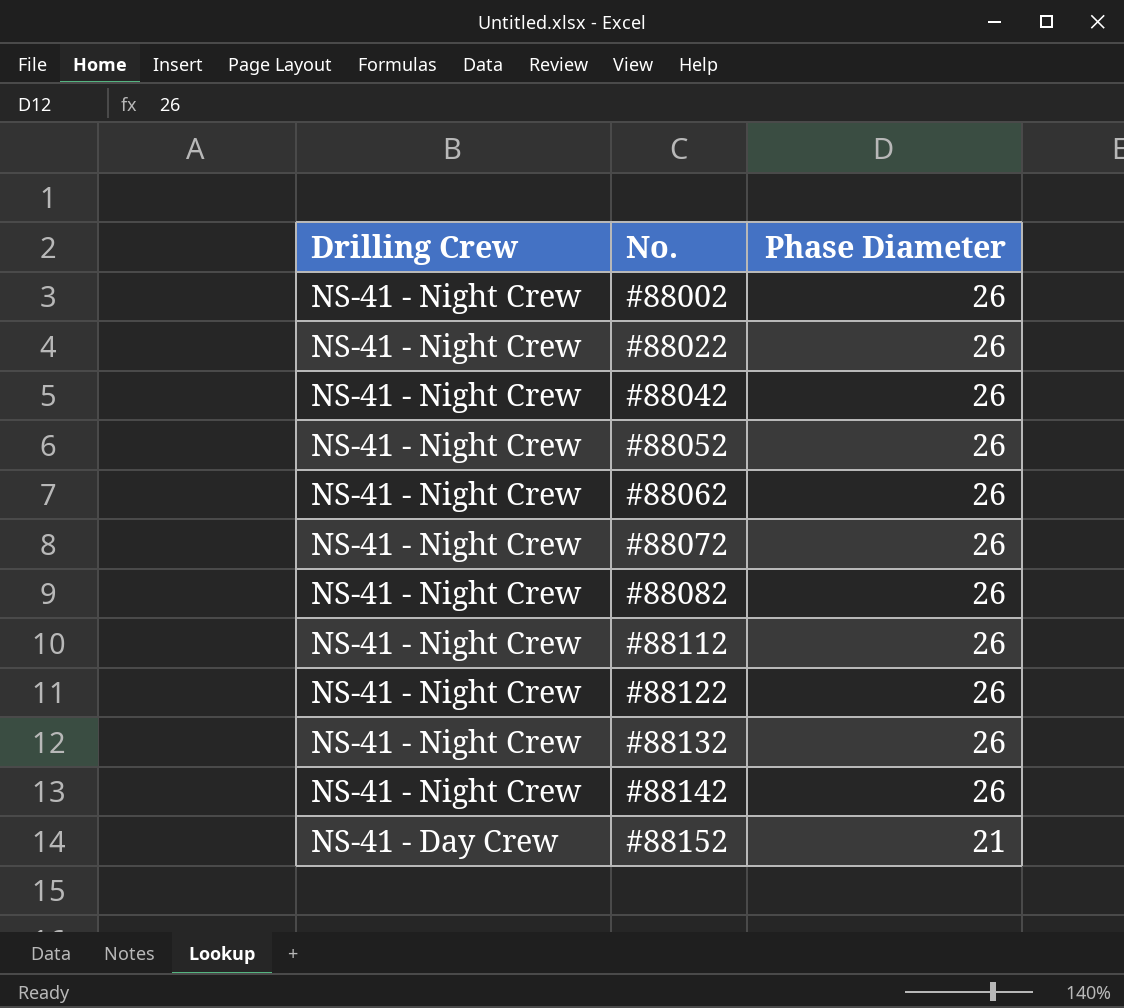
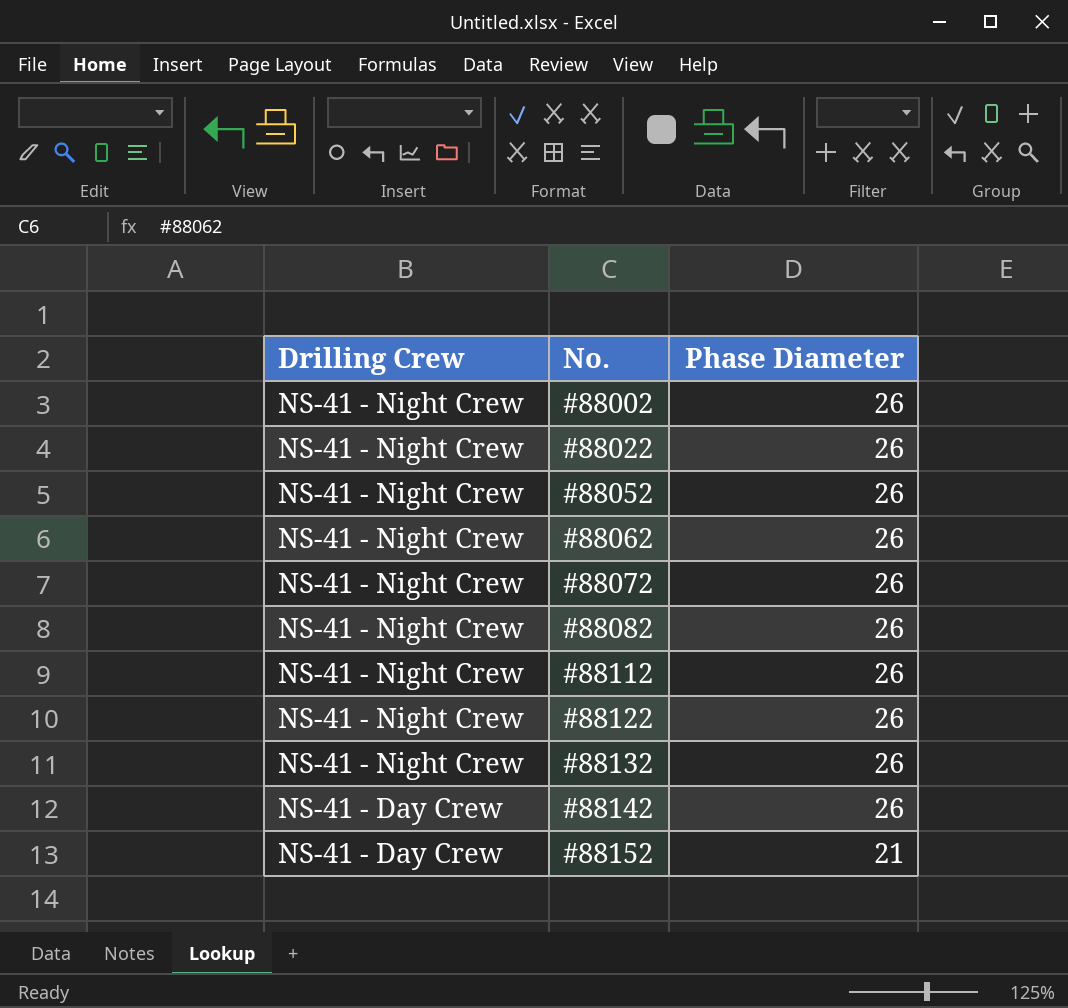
row #88042: NS-41 - Night Crew | 26 -> none
#88142 | Drilling Crew: NS-41 - Night Crew -> NS-41 - Day Crew

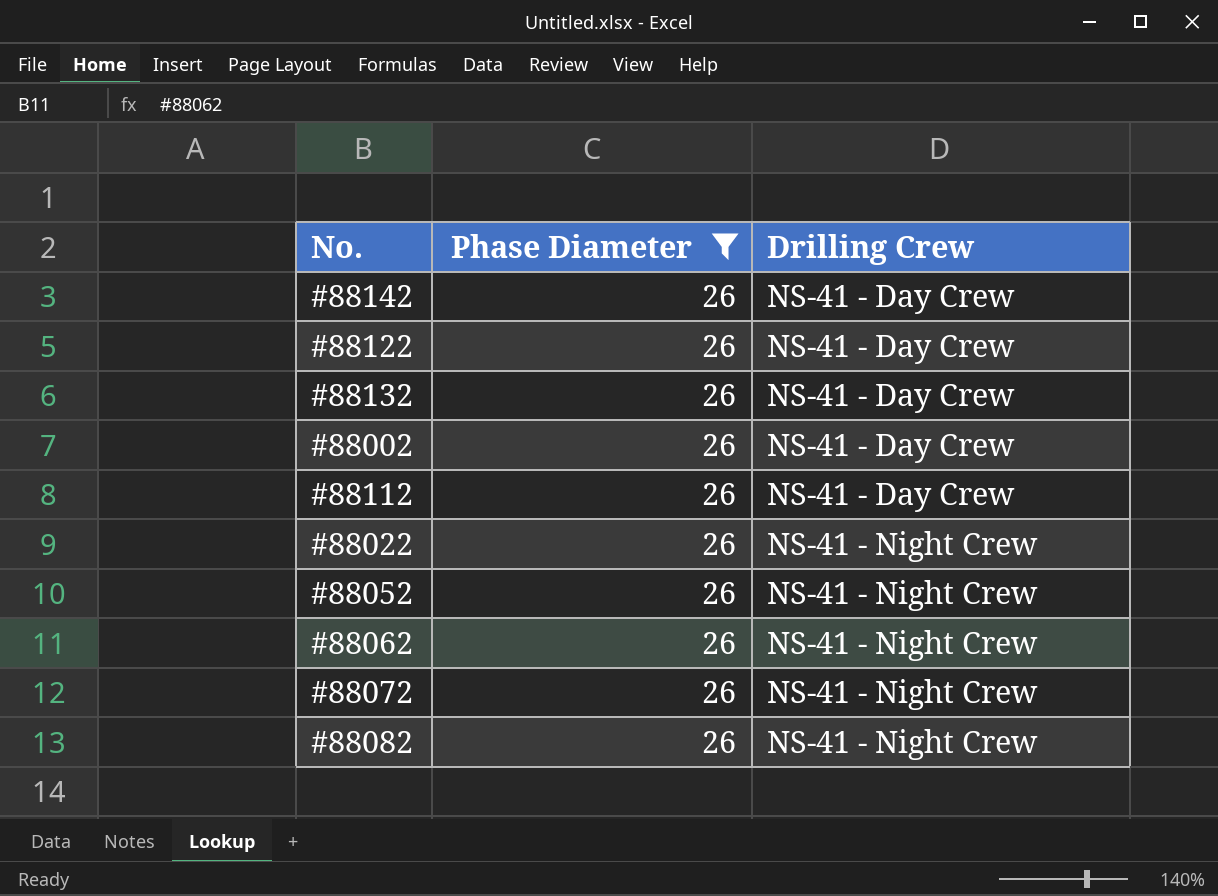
filter: none -> Phase Diameter = 26
row order: Drilling Crew descending -> Drilling Crew ascending
column Drilling Crew | position: 1 -> 3
#88122 | Drilling Crew: NS-41 - Night Crew -> NS-41 - Day Crew
#88132 | Drilling Crew: NS-41 - Night Crew -> NS-41 - Day Crew
#88002 | Drilling Crew: NS-41 - Night Crew -> NS-41 - Day Crew
#88112 | Drilling Crew: NS-41 - Night Crew -> NS-41 - Day Crew

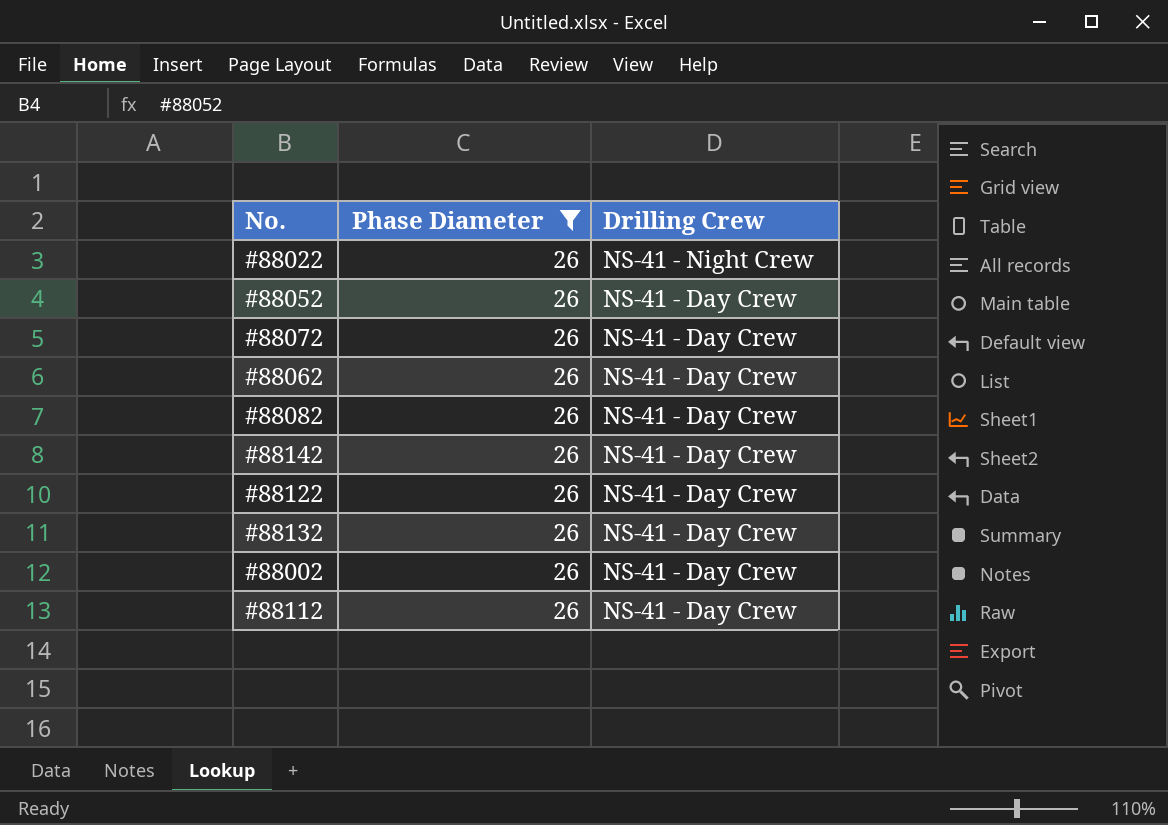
row order: Drilling Crew ascending -> Drilling Crew descending
#88052 | Drilling Crew: NS-41 - Night Crew -> NS-41 - Day Crew
#88072 | Drilling Crew: NS-41 - Night Crew -> NS-41 - Day Crew
#88062 | Drilling Crew: NS-41 - Night Crew -> NS-41 - Day Crew
#88082 | Drilling Crew: NS-41 - Night Crew -> NS-41 - Day Crew

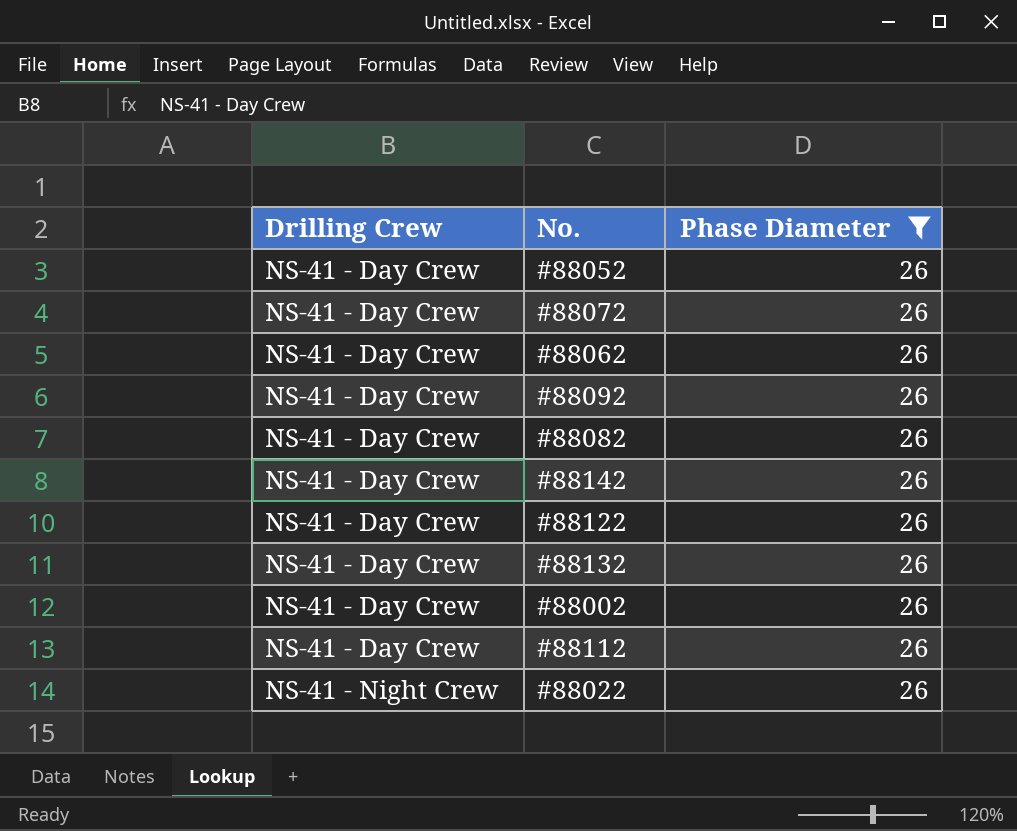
row order: Drilling Crew descending -> Drilling Crew ascending
column Drilling Crew | position: 3 -> 1
row #88092: none -> NS-41 - Day Crew | 26

